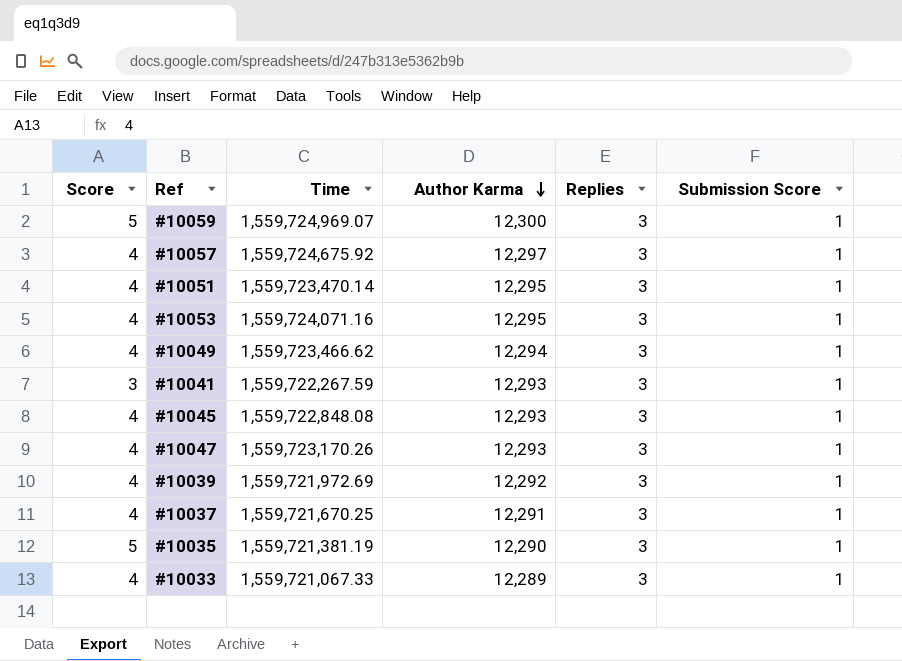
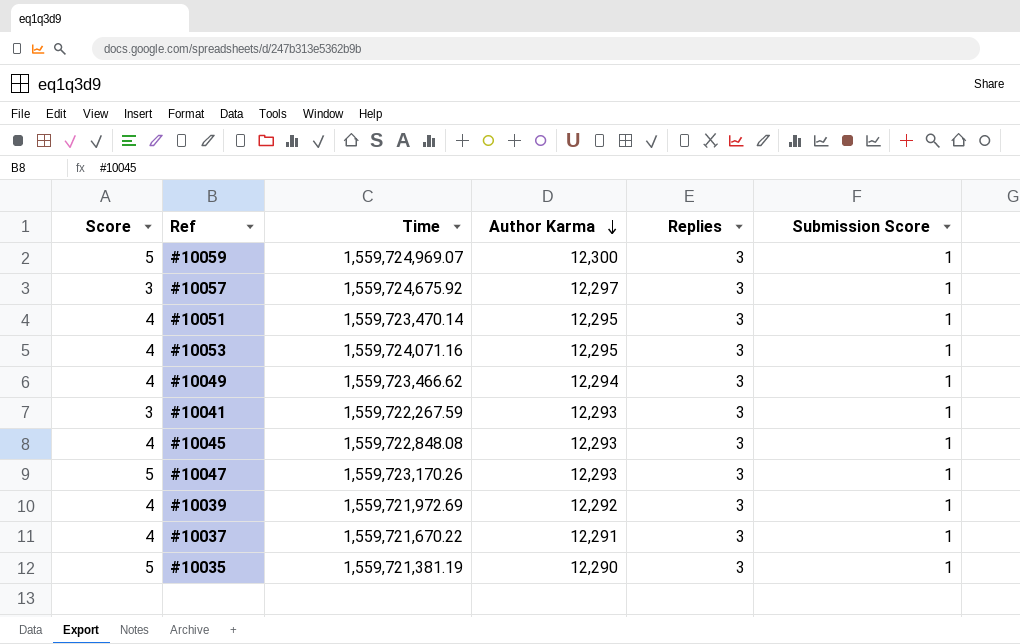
row #10033: 4 | 1,559,721,067.33 | 12,289 | 3 | 1 -> none
#10057 | Score: 4 -> 3
#10047 | Score: 4 -> 5
#10037 | Time: 1,559,721,670.25 -> 1,559,721,670.22

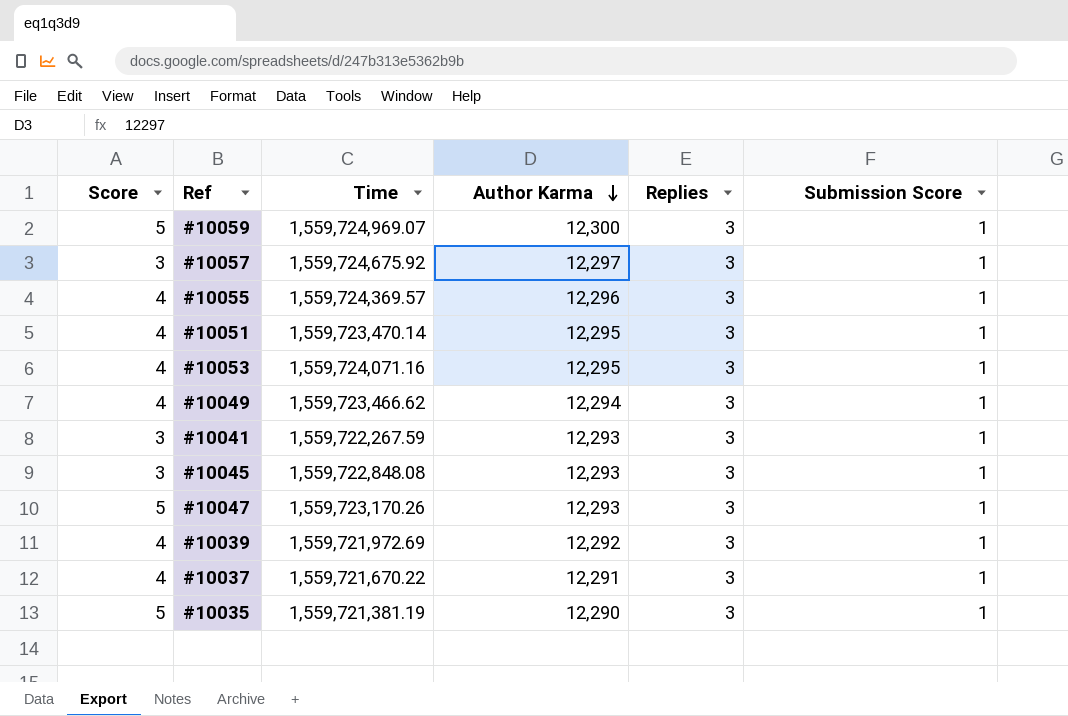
row #10055: none -> 4 | 1,559,724,369.57 | 12,296 | 3 | 1
#10045 | Score: 4 -> 3

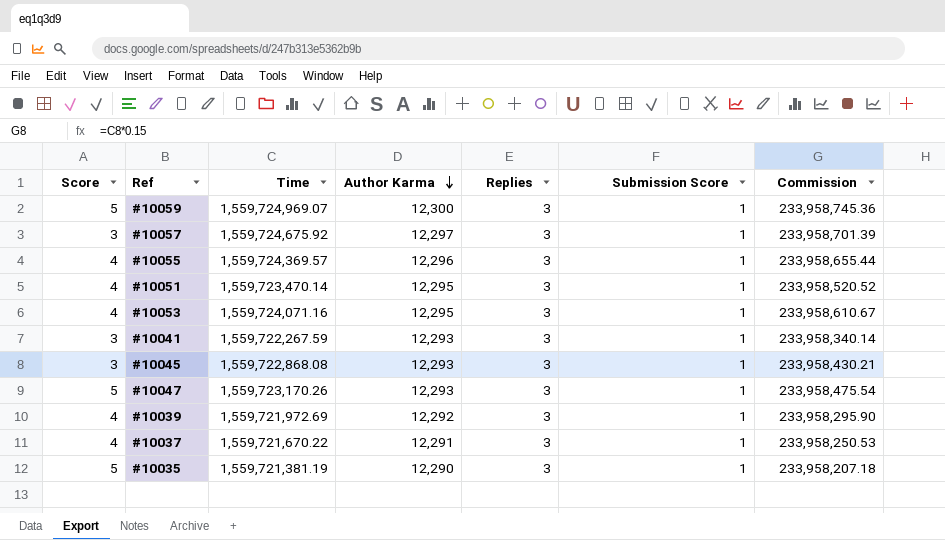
column Commission | formula: none -> [Time] * 0.15
row #10049: 4 | 1,559,723,466.62 | 12,294 | 3 | 1 -> none
#10045 | Time: 1,559,722,848.08 -> 1,559,722,868.08

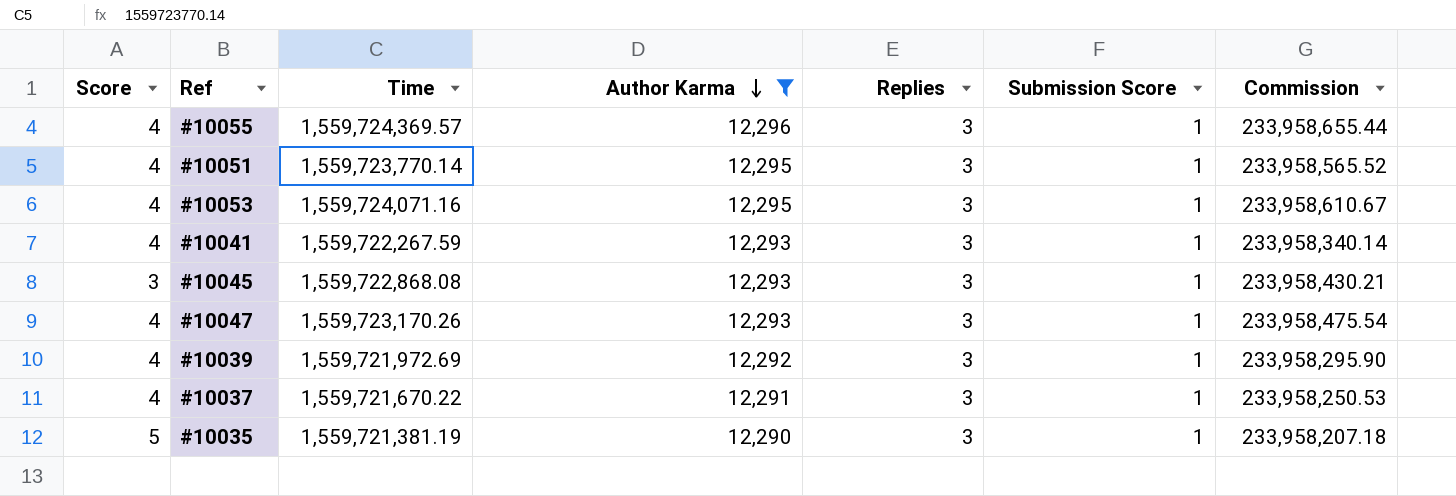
filter: none -> Author Karma <= 12,296
#10051 | Time: 1,559,723,470.14 -> 1,559,723,770.14
#10051 | Commission: 233,958,520.52 -> 233,958,565.52
#10041 | Score: 3 -> 4
#10047 | Score: 5 -> 4

